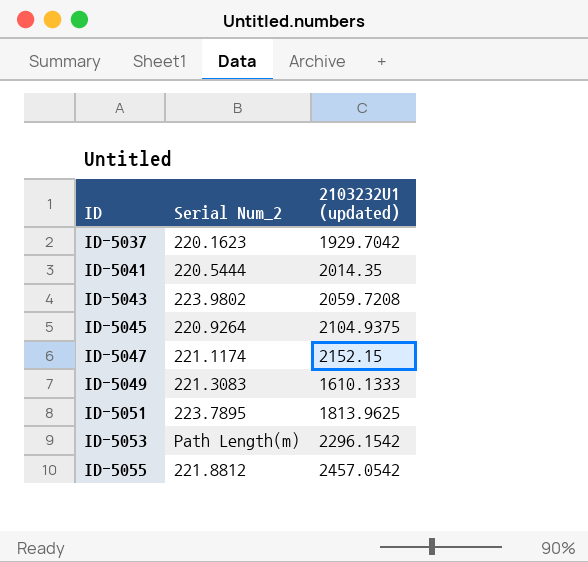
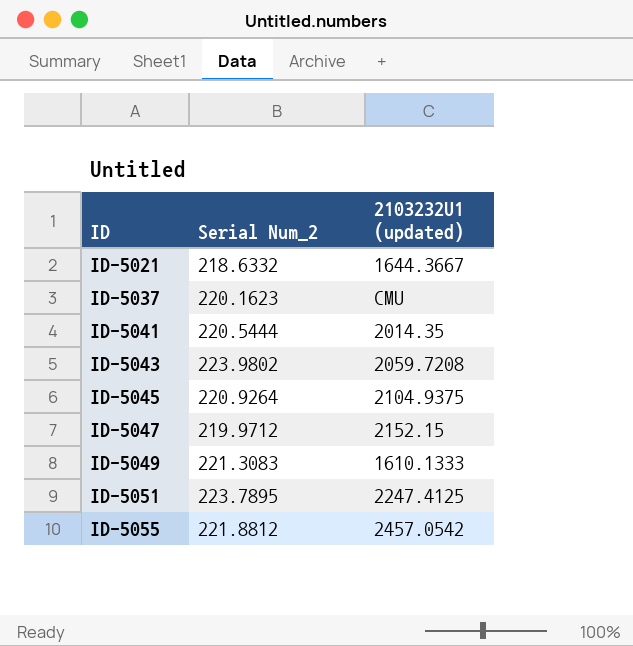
row ID-5053: Path Length(m) | 2296.1542 -> none
row ID-5021: none -> 218.6332 | 1644.3667
ID-5037 | 2103232U1 (updated): 1929.7042 -> CMU
ID-5047 | Serial Num_2: 221.1174 -> 219.9712
ID-5051 | 2103232U1 (updated): 1813.9625 -> 2247.4125

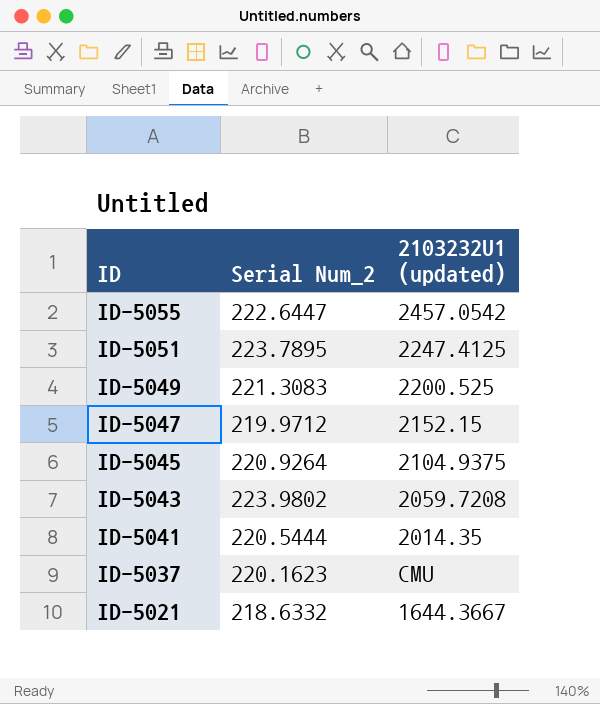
row order: ID ascending -> ID descending
ID-5055 | Serial Num_2: 221.8812 -> 222.6447
ID-5049 | 2103232U1 (updated): 1610.1333 -> 2200.525

